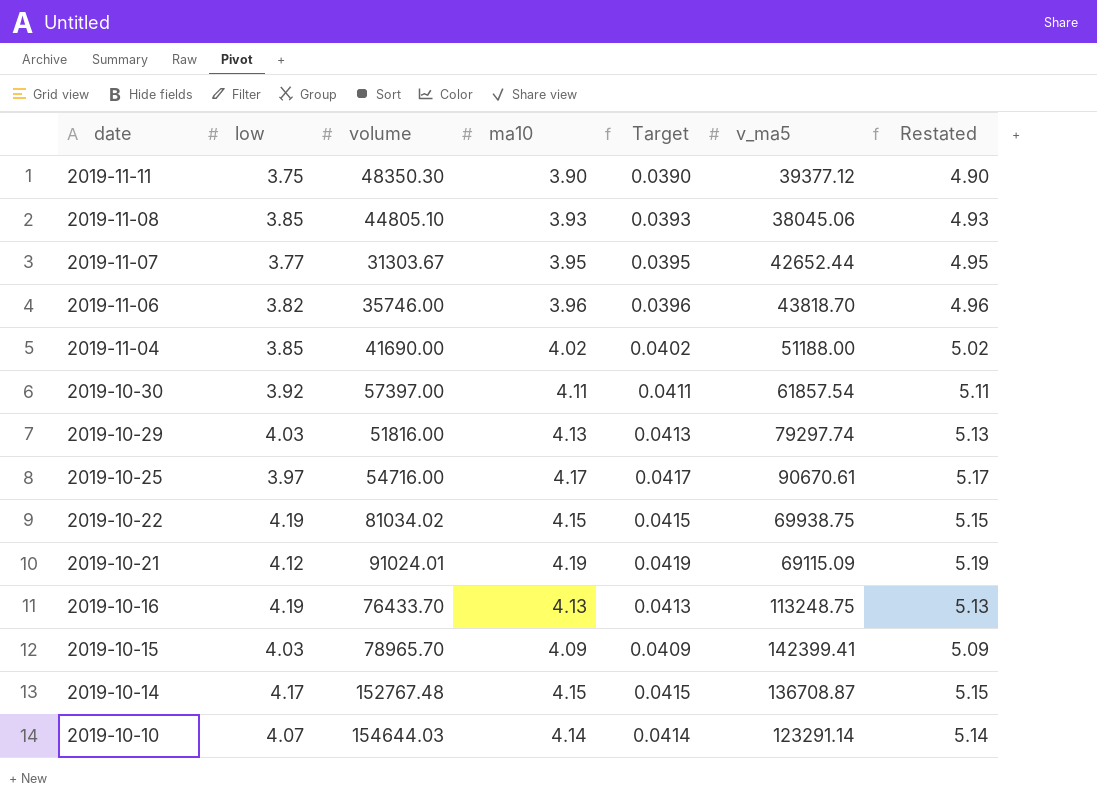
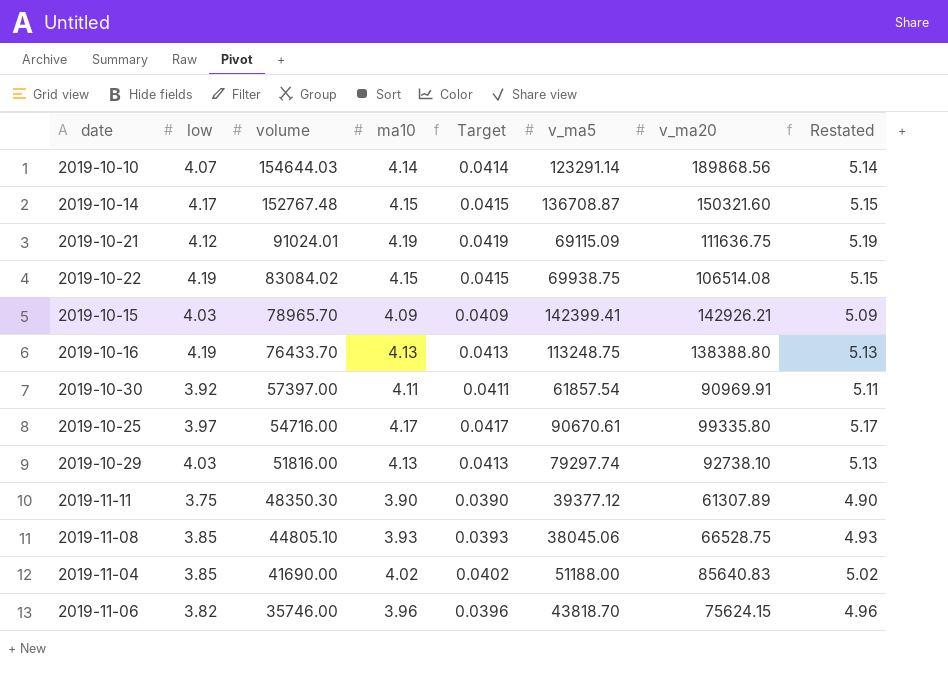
row order: date descending -> volume descending
column v_ma20 | position: none -> 7
row 2019-11-07: 3.77 | 31303.67 | 3.95 | 0.0395 | 42652.44 | 4.95 -> none
2019-10-22 | volume: 81034.02 -> 83084.02

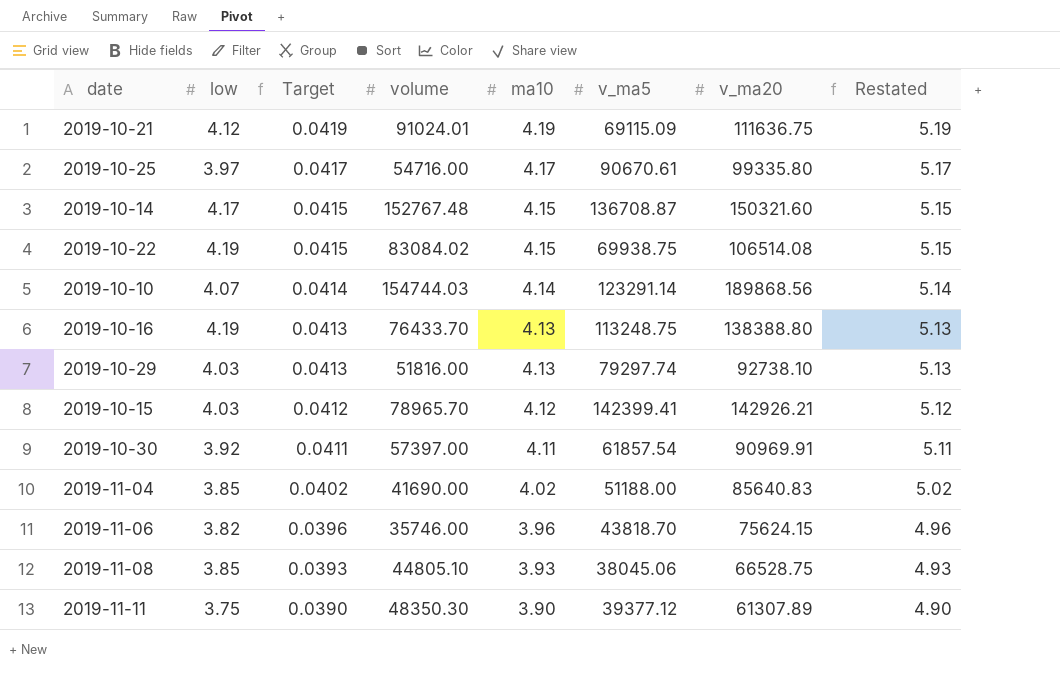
row order: volume descending -> Target descending
column Target | position: 5 -> 3
2019-10-10 | volume: 154644.03 -> 154744.03
2019-10-15 | Target: 0.0409 -> 0.0412
2019-10-15 | ma10: 4.09 -> 4.12
2019-10-15 | Restated: 5.09 -> 5.12

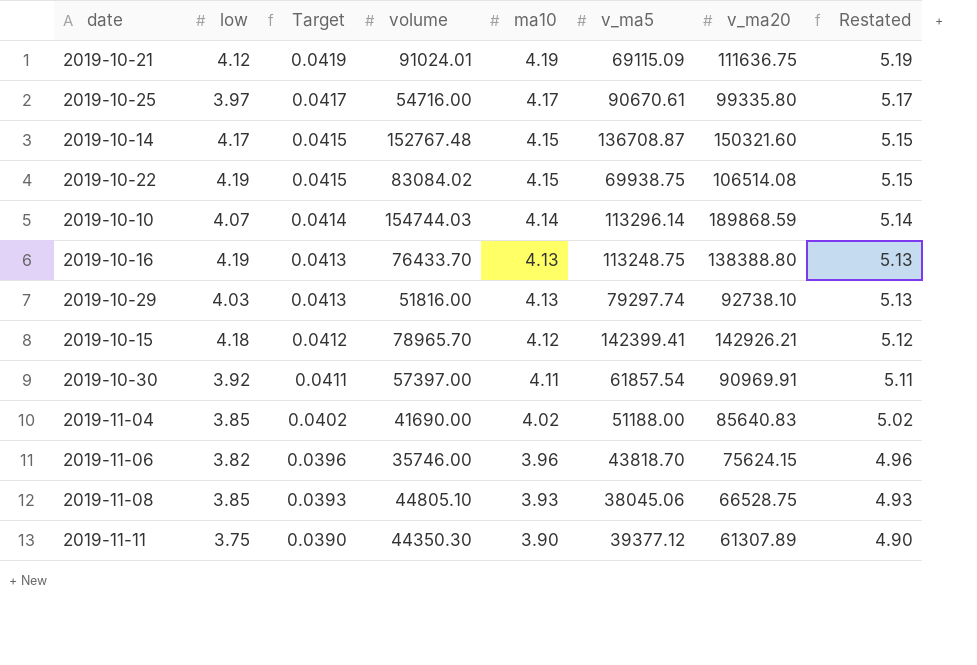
2019-10-10 | v_ma5: 123291.14 -> 113296.14
2019-10-10 | v_ma20: 189868.56 -> 189868.59
2019-10-15 | low: 4.03 -> 4.18
2019-11-11 | volume: 48350.30 -> 44350.30

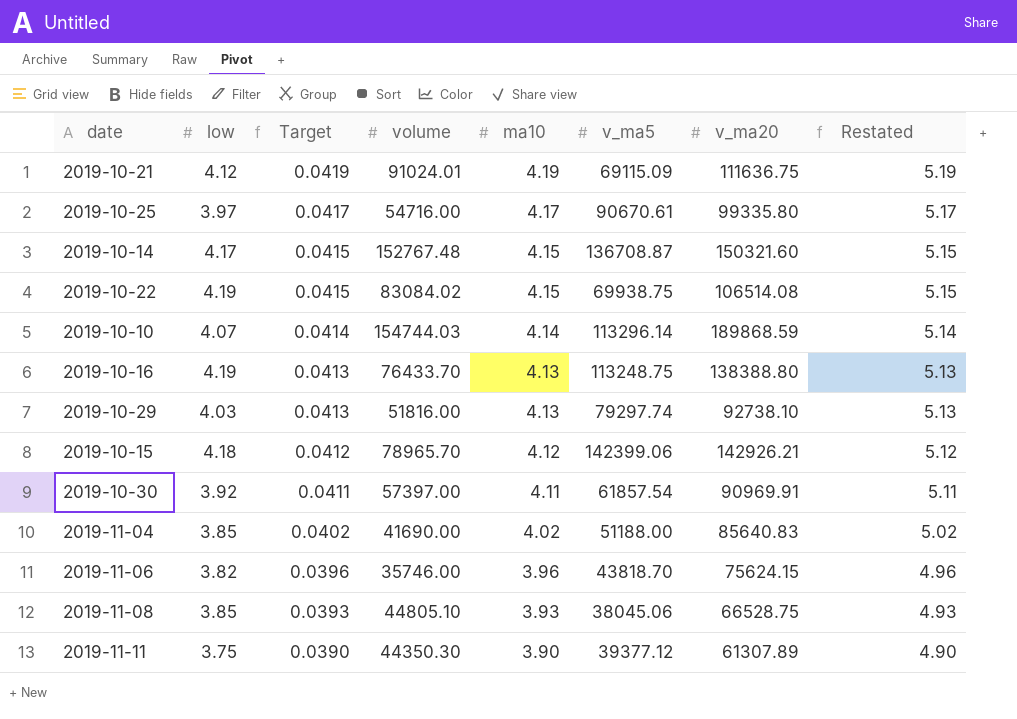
2019-10-15 | v_ma5: 142399.41 -> 142399.06

